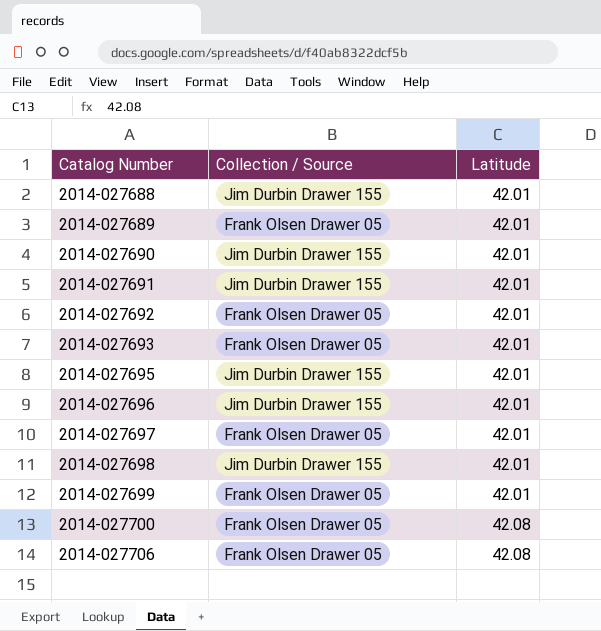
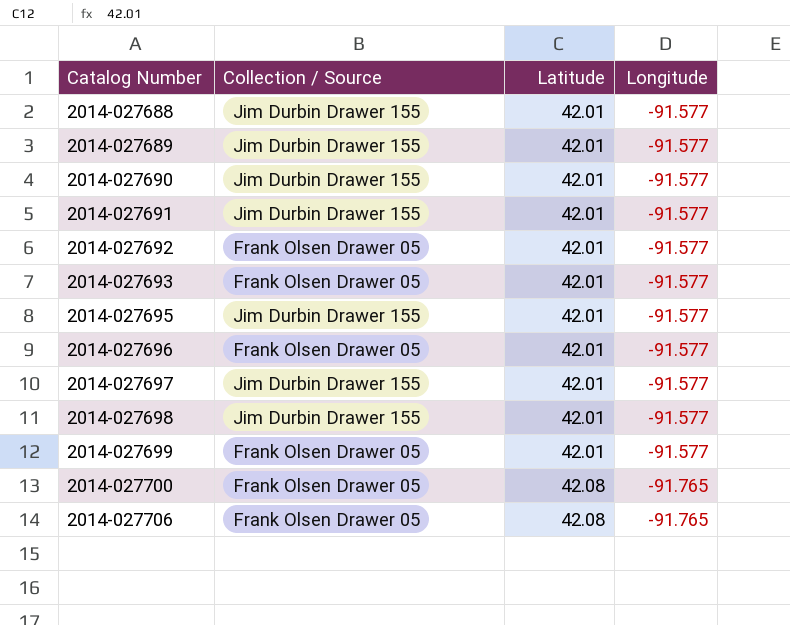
column Longitude | position: none -> 4
2014-027689 | Collection / Source: Frank Olsen Drawer 05 -> Jim Durbin Drawer 155
2014-027696 | Collection / Source: Jim Durbin Drawer 155 -> Frank Olsen Drawer 05
2014-027697 | Collection / Source: Frank Olsen Drawer 05 -> Jim Durbin Drawer 155

